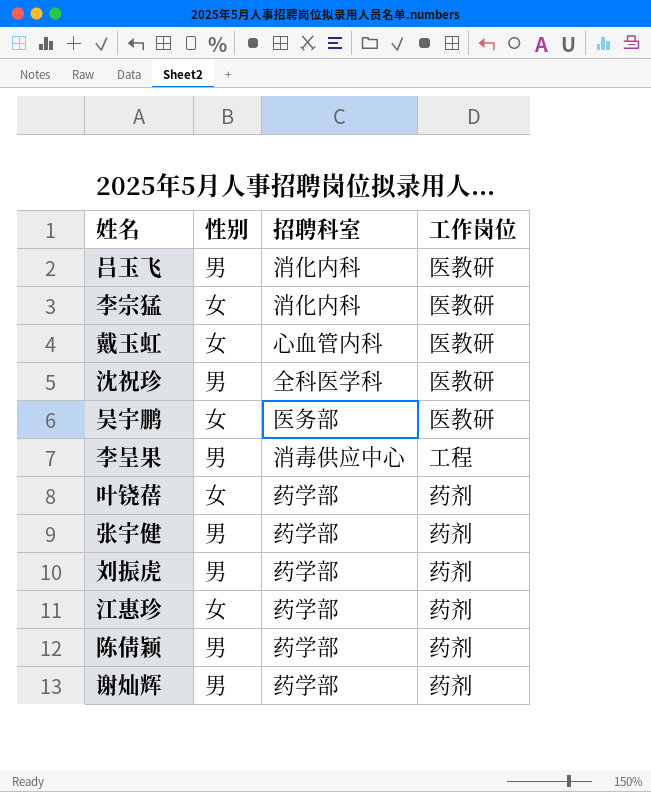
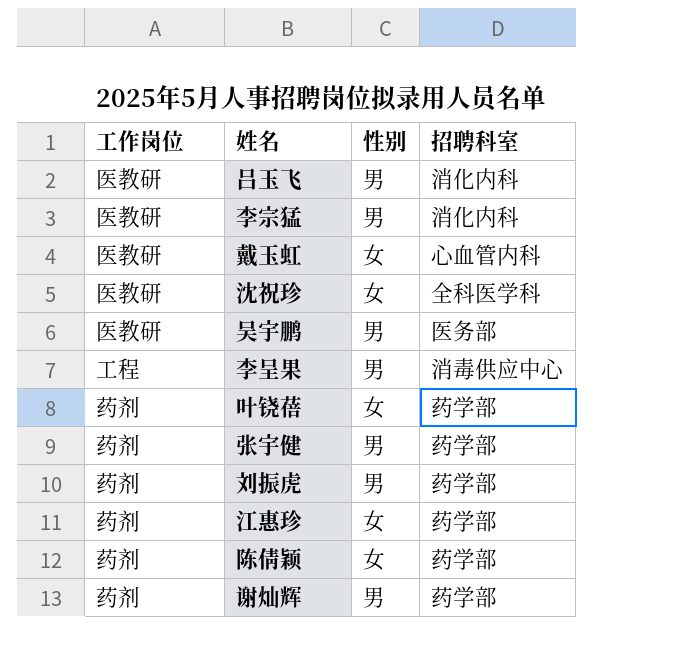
column 工作岗位 | position: 4 -> 1
李宗猛 | 性别: 女 -> 男
沈祝珍 | 性别: 男 -> 女
吴宇鹏 | 性别: 女 -> 男
陈倩颖 | 性别: 男 -> 女

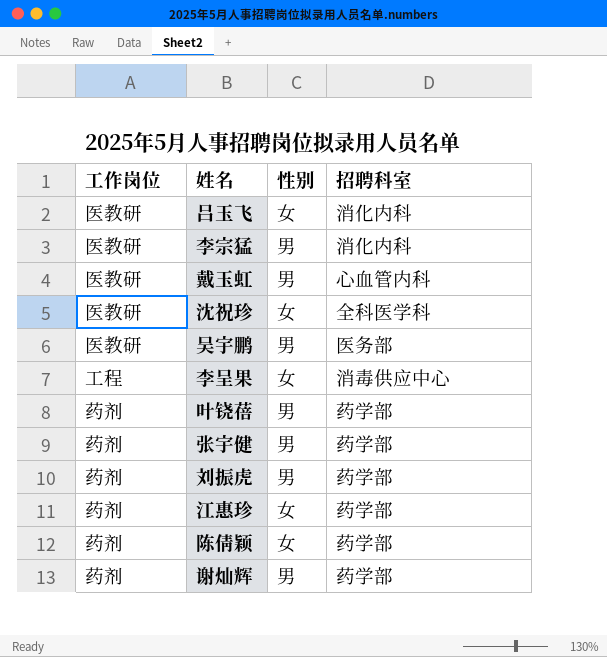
吕玉飞 | 性别: 男 -> 女
戴玉虹 | 性别: 女 -> 男
李呈果 | 性别: 男 -> 女
叶铙蓓 | 性别: 女 -> 男

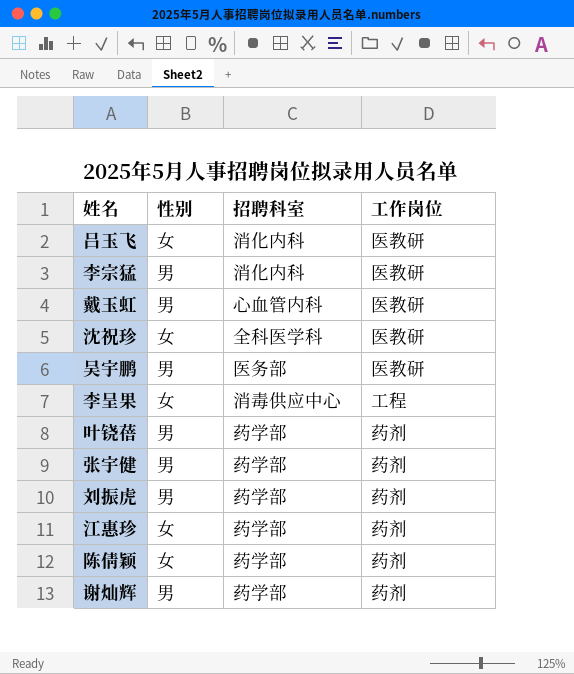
column 工作岗位 | position: 1 -> 4

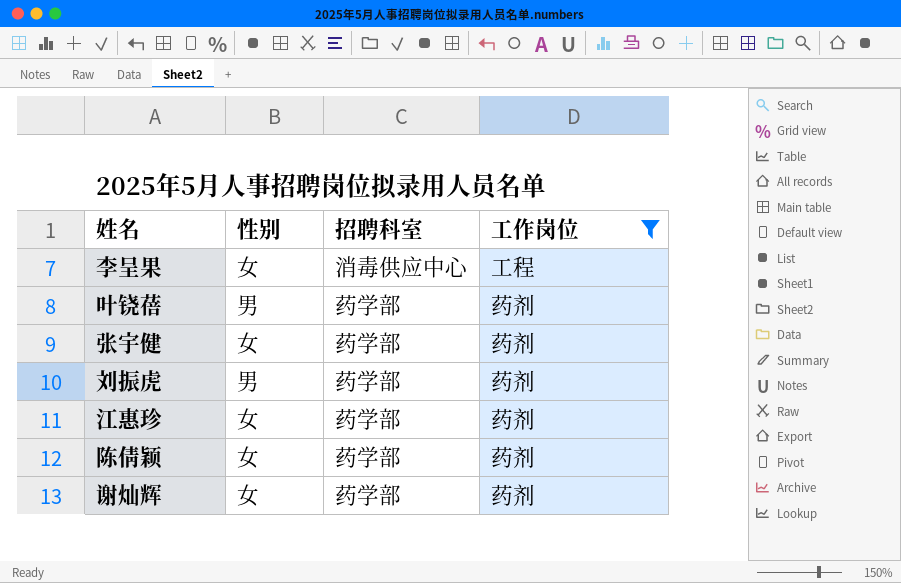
filter: none -> 工作岗位 != 医教研
张宇健 | 性别: 男 -> 女
谢灿辉 | 性别: 男 -> 女

